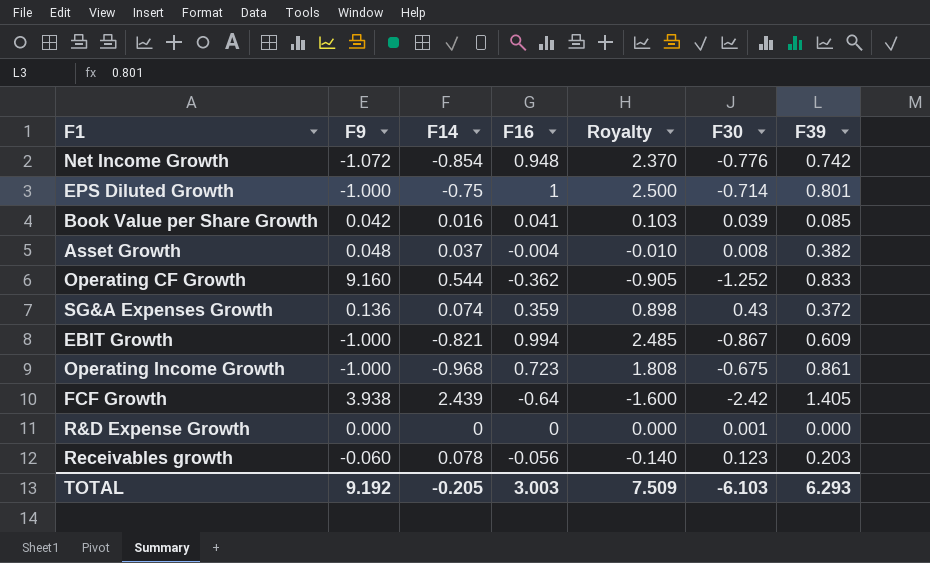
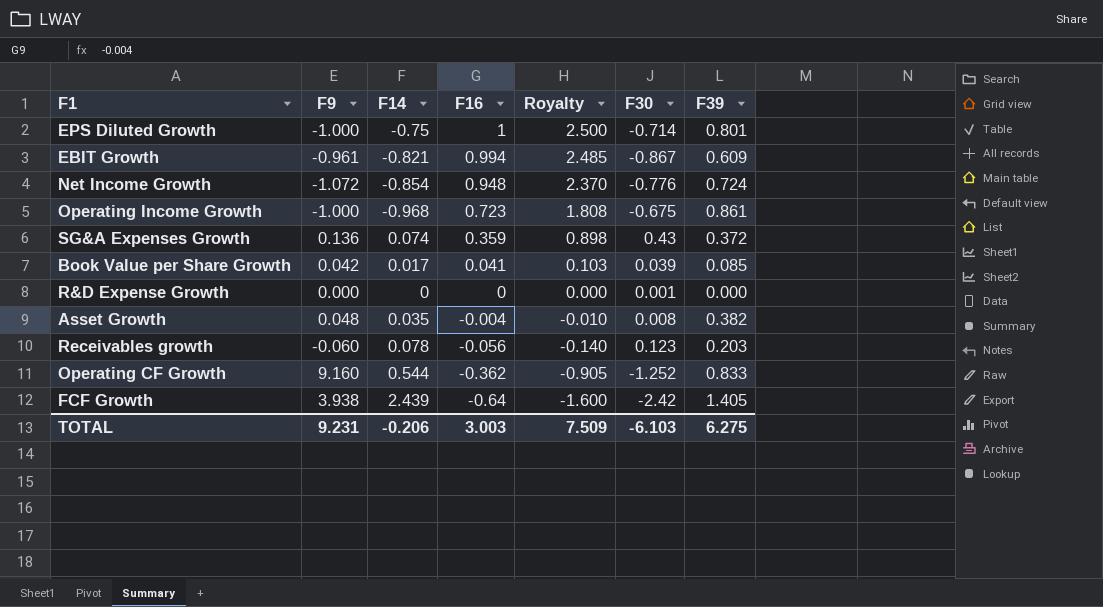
row order: none -> F16 descending
EBIT Growth | F9: -1.000 -> -0.961
Net Income Growth | F39: 0.742 -> 0.724
Book Value per Share Growth | F14: 0.016 -> 0.017
Asset Growth | F14: 0.037 -> 0.035
TOTAL | F9: 9.192 -> 9.231
TOTAL | F14: -0.205 -> -0.206
TOTAL | F39: 6.293 -> 6.275

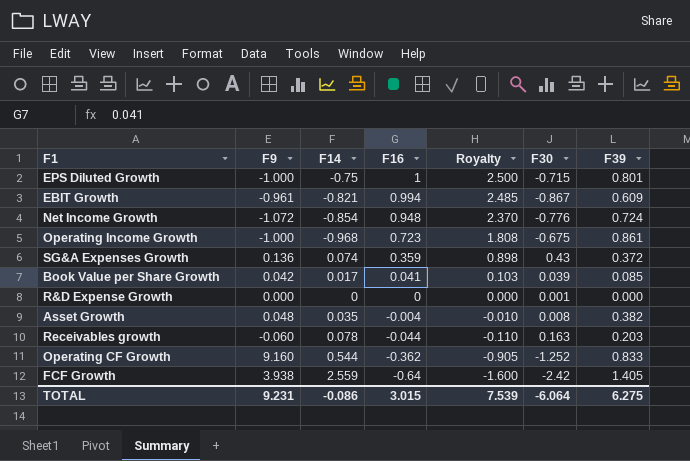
EPS Diluted Growth | F30: -0.714 -> -0.715
Receivables growth | F16: -0.056 -> -0.044
Receivables growth | Royalty: -0.140 -> -0.110
Receivables growth | F30: 0.123 -> 0.163
FCF Growth | F14: 2.439 -> 2.559
TOTAL | F14: -0.206 -> -0.086
TOTAL | F16: 3.003 -> 3.015
TOTAL | Royalty: 7.509 -> 7.539
TOTAL | F30: -6.103 -> -6.064

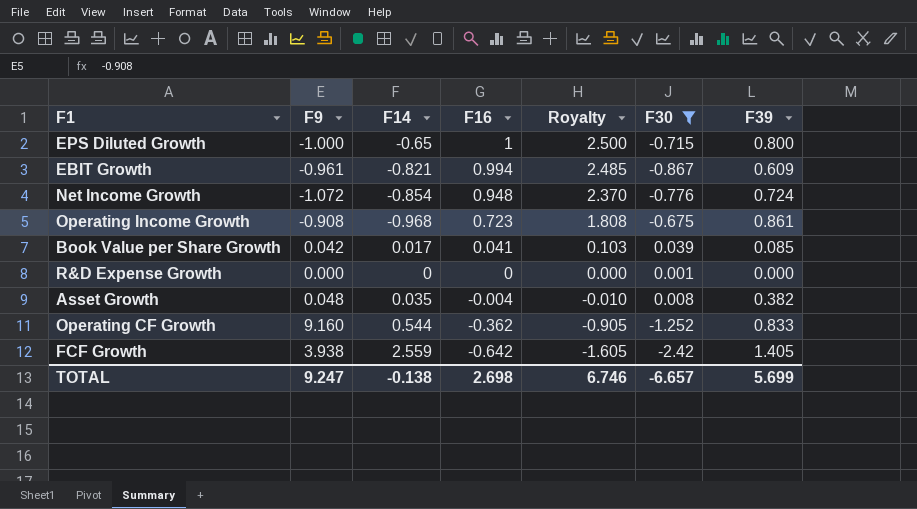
filter: none -> F30 <= 0.039
EPS Diluted Growth | F14: -0.75 -> -0.65
EPS Diluted Growth | F39: 0.801 -> 0.800
Operating Income Growth | F9: -1.000 -> -0.908
FCF Growth | F16: -0.64 -> -0.642
FCF Growth | Royalty: -1.600 -> -1.605
TOTAL | F9: 9.231 -> 9.247
TOTAL | F14: -0.086 -> -0.138
TOTAL | F16: 3.015 -> 2.698
TOTAL | Royalty: 7.539 -> 6.746
TOTAL | F30: -6.064 -> -6.657
TOTAL | F39: 6.275 -> 5.699

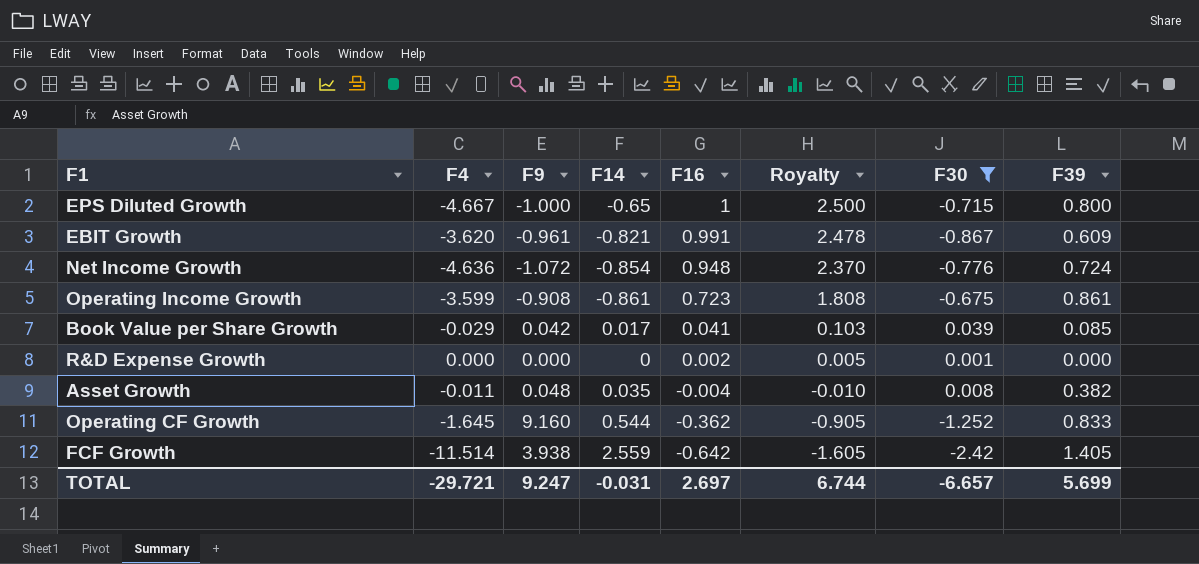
column F4 | position: none -> 2
EBIT Growth | F16: 0.994 -> 0.991
EBIT Growth | Royalty: 2.485 -> 2.478
Operating Income Growth | F14: -0.968 -> -0.861
R&D Expense Growth | F16: 0 -> 0.002
R&D Expense Growth | Royalty: 0.000 -> 0.005
TOTAL | F14: -0.138 -> -0.031
TOTAL | F16: 2.698 -> 2.697
TOTAL | Royalty: 6.746 -> 6.744

